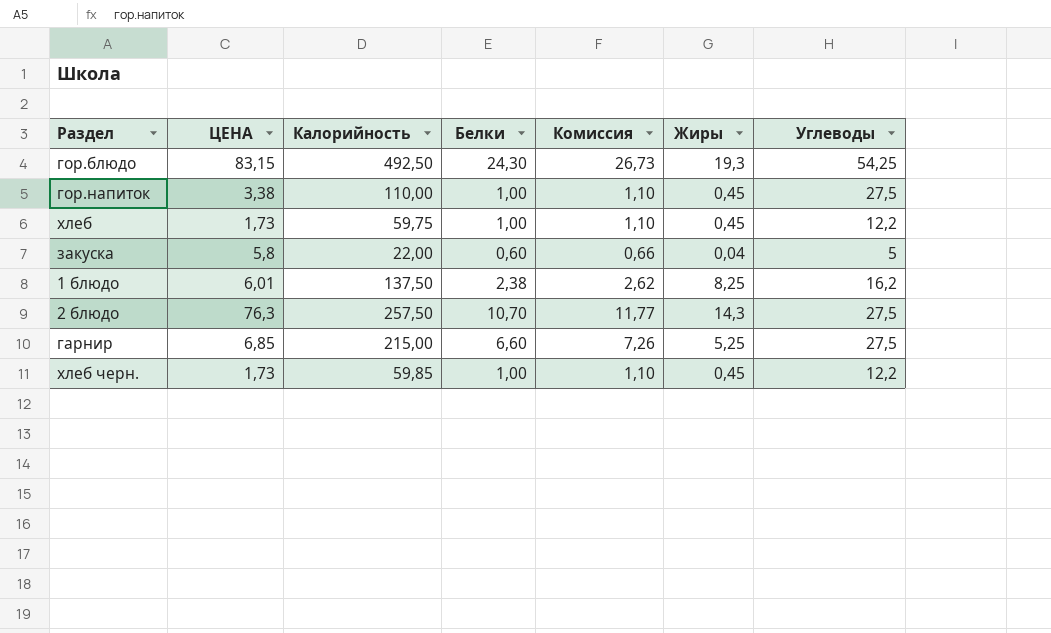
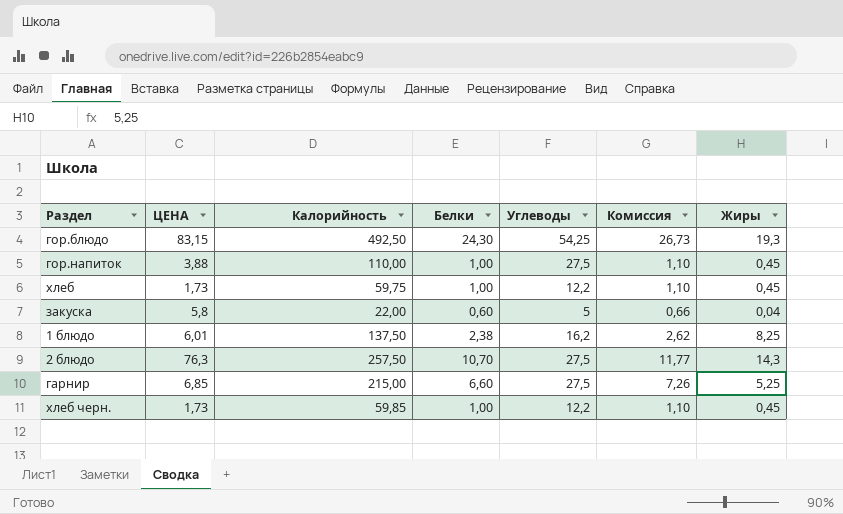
column Углеводы | position: 7 -> 5
гор.напиток | ЦЕНА: 3,38 -> 3,88

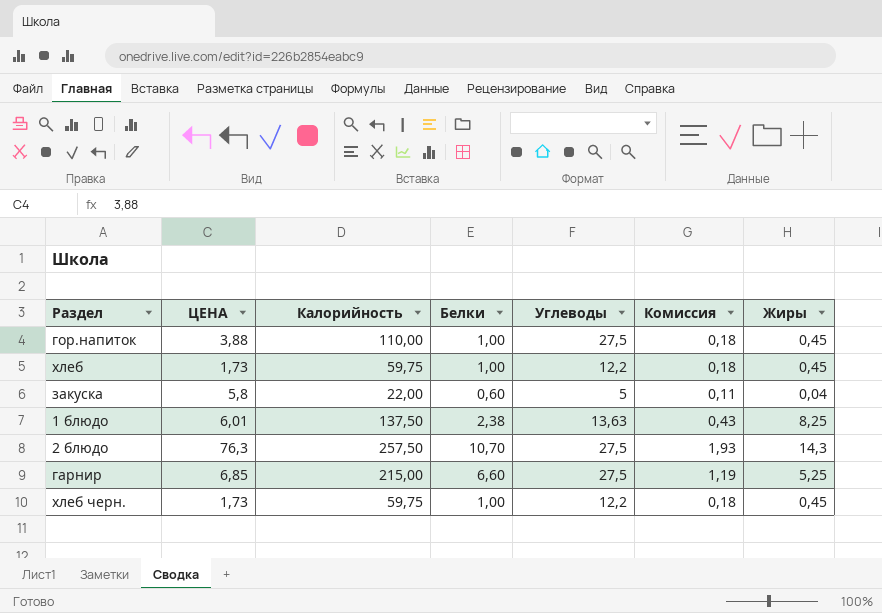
column Комиссия | formula: [Белки] * 1,1 -> [Белки] * 0,18
row гор.блюдо: 83,15 | 492,50 | 24,30 | 54,25 | 26,73 | 19,3 -> none
1 блюдо | Углеводы: 16,2 -> 13,63
хлеб черн. | Калорийность: 59,85 -> 59,75

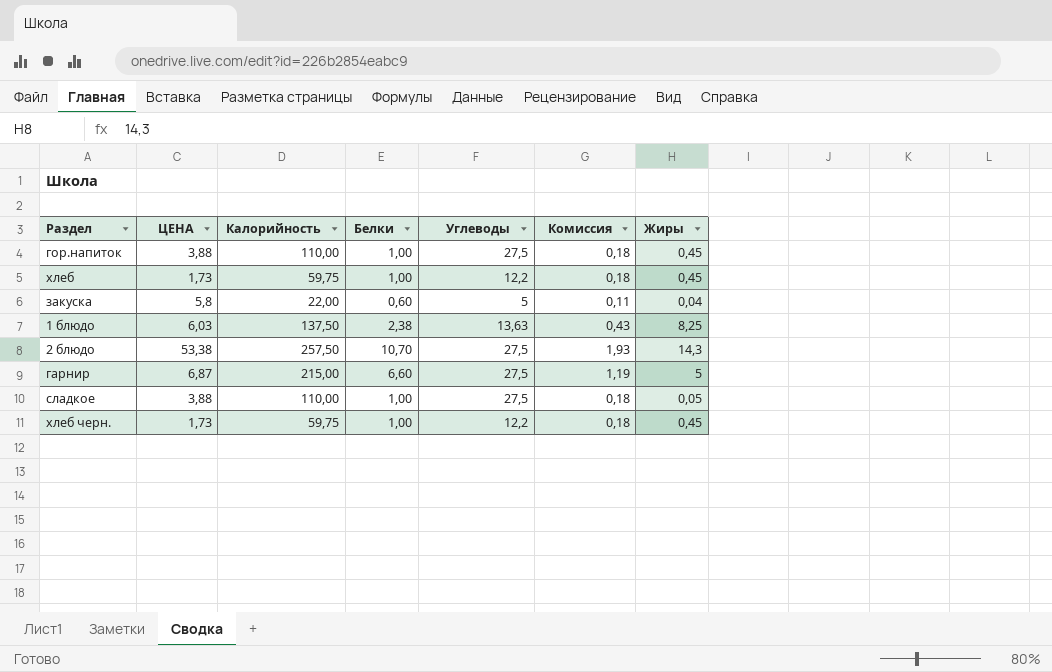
1 блюдо | ЦЕНА: 6,01 -> 6,03
2 блюдо | ЦЕНА: 76,3 -> 53,38
гарнир | ЦЕНА: 6,85 -> 6,87
гарнир | Жиры: 5,25 -> 5
row сладкое: none -> 3,88 | 110,00 | 1,00 | 27,5 | 0,18 | 0,05

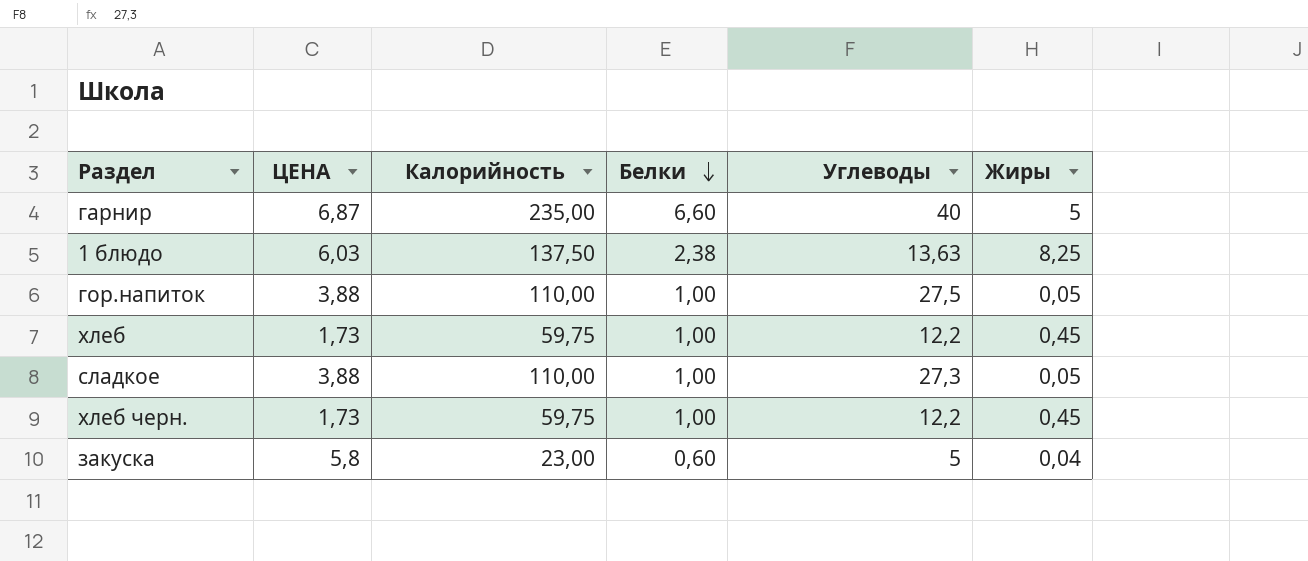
row order: none -> Белки descending
column Комиссия | formula: [Белки] * 0,18 -> none
row 2 блюдо: 53,38 | 257,50 | 10,70 | 27,5 | 1,93 | 14,3 -> none
гарнир | Калорийность: 215,00 -> 235,00
гарнир | Углеводы: 27,5 -> 40
гор.напиток | Жиры: 0,45 -> 0,05
сладкое | Углеводы: 27,5 -> 27,3
закуска | Калорийность: 22,00 -> 23,00

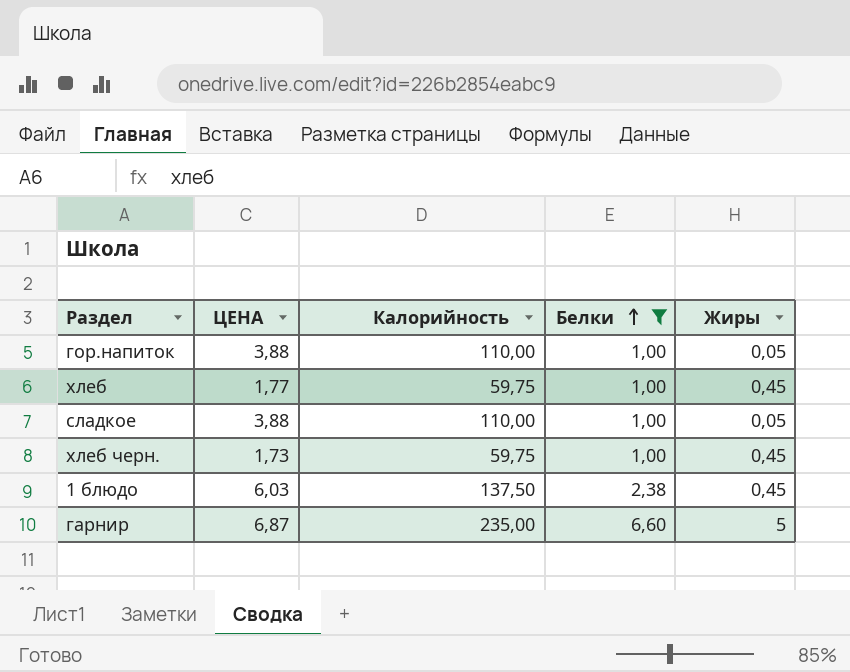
filter: none -> Белки != 0,60
row order: Белки descending -> Белки ascending
column Углеводы | position: 5 -> none
хлеб | ЦЕНА: 1,73 -> 1,77
1 блюдо | Жиры: 8,25 -> 0,45

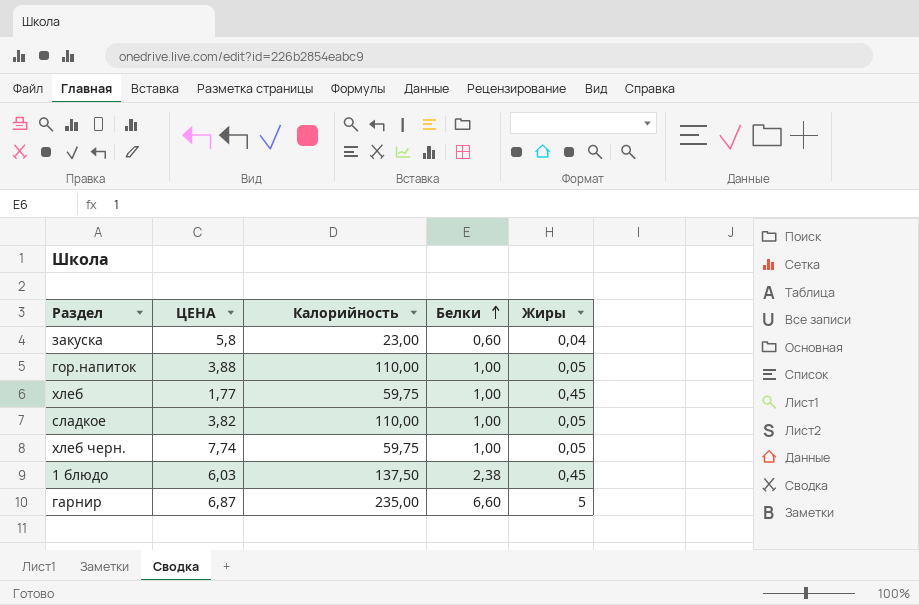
filter: Белки != 0,60 -> none
сладкое | ЦЕНА: 3,88 -> 3,82
хлеб черн. | ЦЕНА: 1,73 -> 7,74
хлеб черн. | Жиры: 0,45 -> 0,05

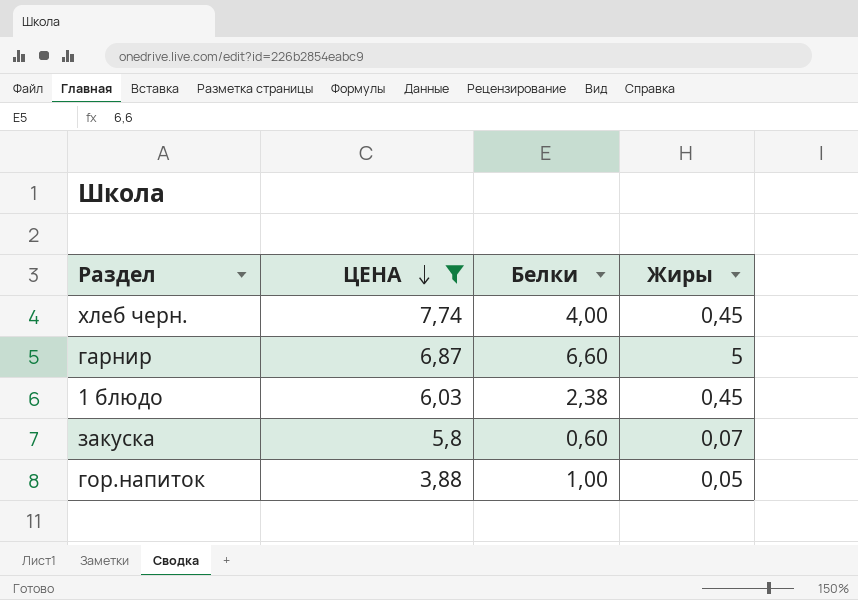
filter: none -> ЦЕНА >= 3,88
row order: Белки ascending -> ЦЕНА descending
column Калорийность | position: 3 -> none
хлеб черн. | Белки: 1,00 -> 4,00
хлеб черн. | Жиры: 0,05 -> 0,45
закуска | Жиры: 0,04 -> 0,07

